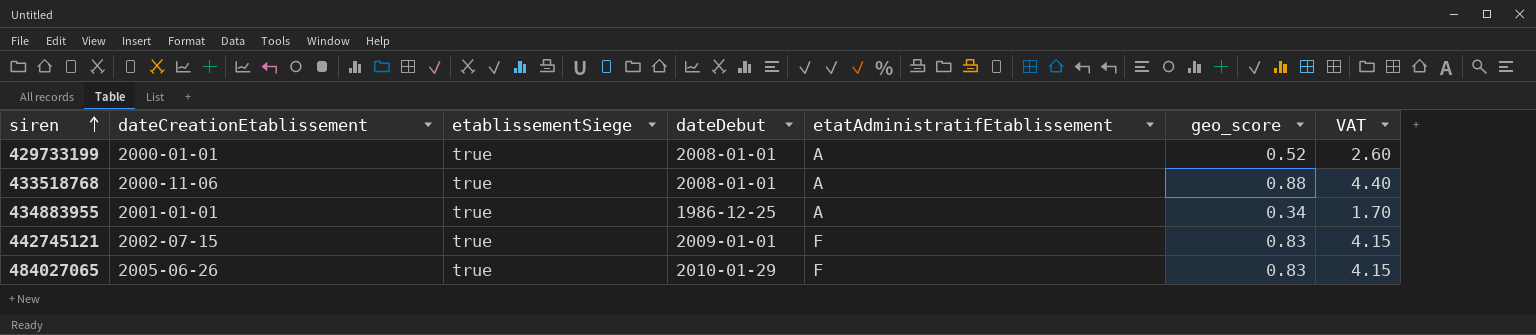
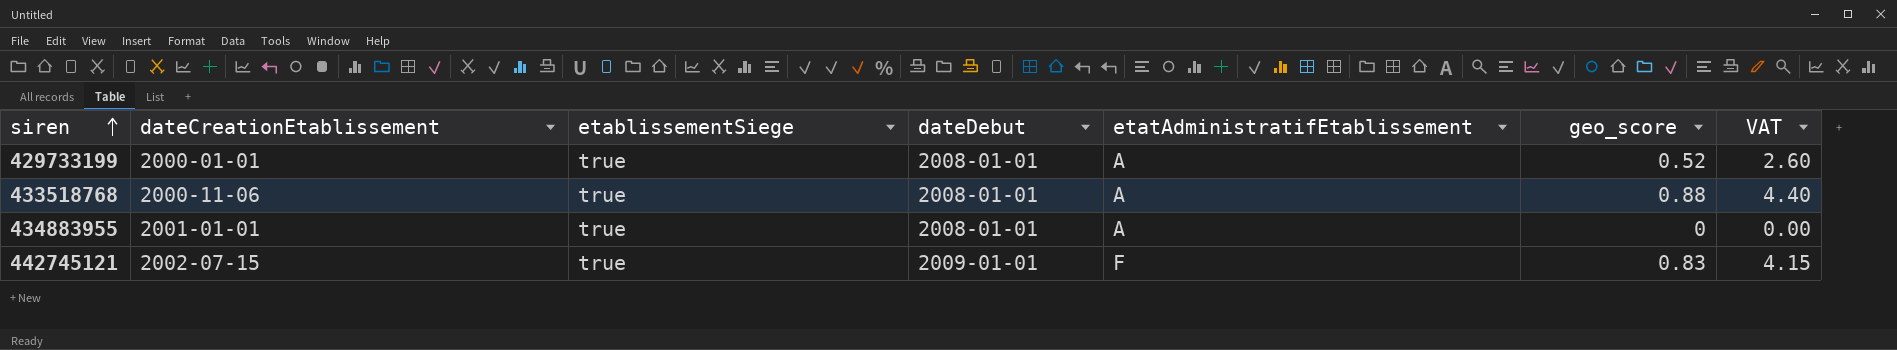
row 484027065: 2005-06-26 | true | 2010-01-29 | F | 0.83 | 4.15 -> none
434883955 | dateDebut: 1986-12-25 -> 2008-01-01
434883955 | geo_score: 0.34 -> 0
434883955 | VAT: 1.70 -> 0.00

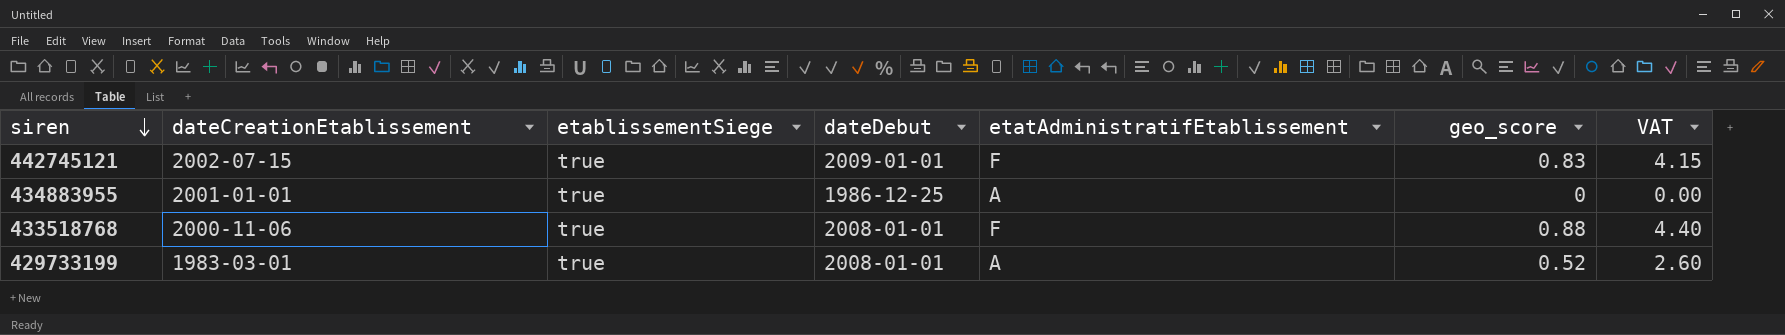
row order: siren ascending -> siren descending
434883955 | dateDebut: 2008-01-01 -> 1986-12-25
433518768 | etatAdministratifEtablissement: A -> F
429733199 | dateCreationEtablissement: 2000-01-01 -> 1983-03-01

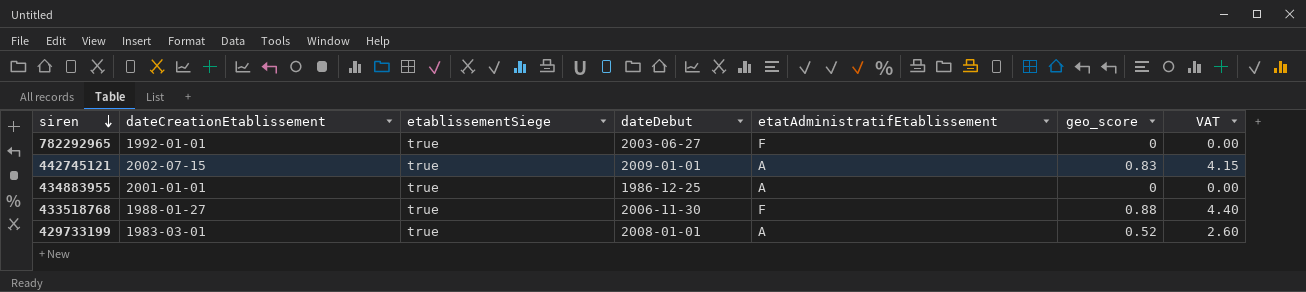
row 782292965: none -> 1992-01-01 | true | 2003-06-27 | F | 0 | 0.00
442745121 | etatAdministratifEtablissement: F -> A
433518768 | dateCreationEtablissement: 2000-11-06 -> 1988-01-27
433518768 | dateDebut: 2008-01-01 -> 2006-11-30

